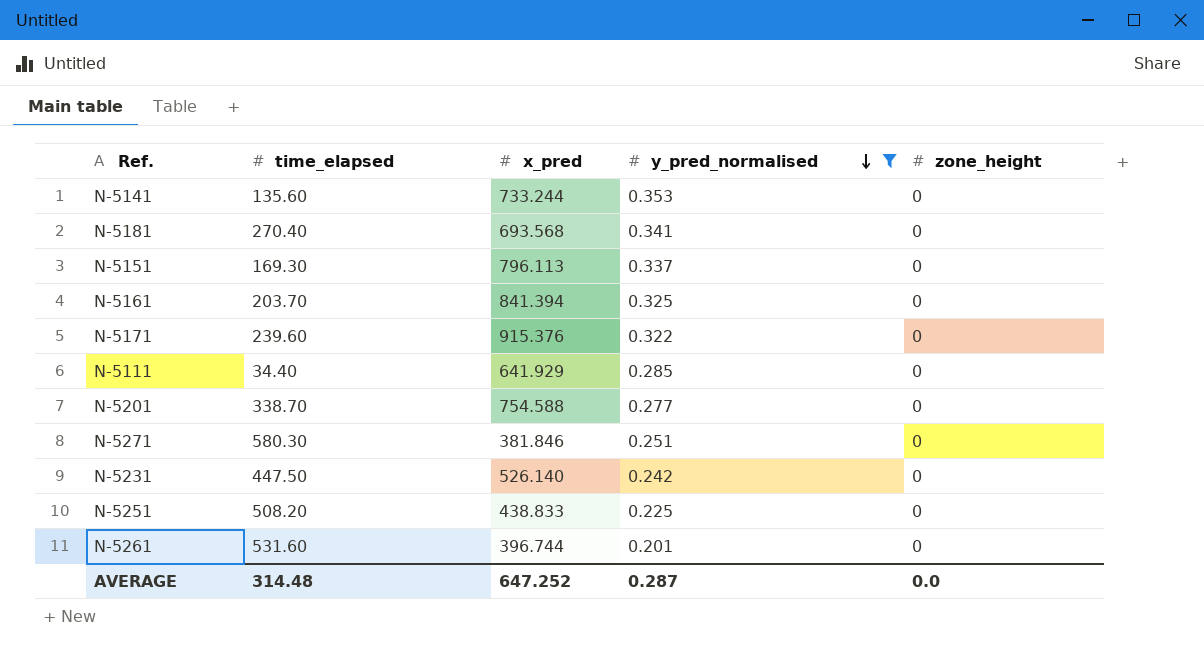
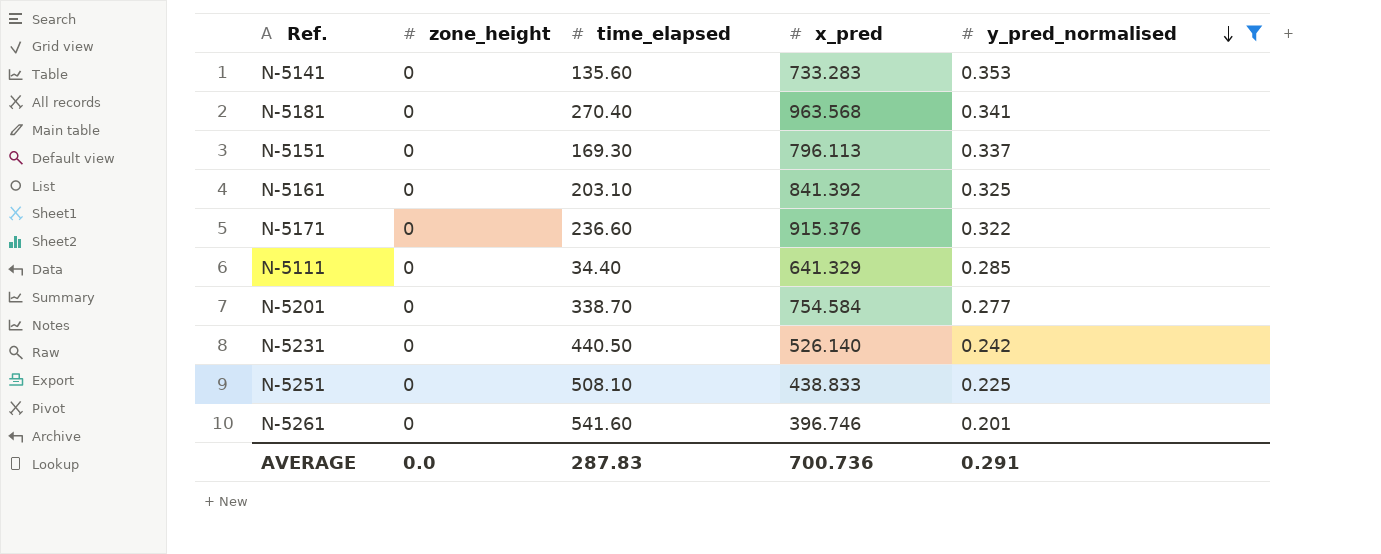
column zone_height | position: 5 -> 2
row N-5271: 580.30 | 381.846 | 0.251 | 0 -> none
N-5141 | x_pred: 733.244 -> 733.283
N-5181 | x_pred: 693.568 -> 963.568
N-5161 | time_elapsed: 203.70 -> 203.10
N-5161 | x_pred: 841.394 -> 841.392
N-5171 | time_elapsed: 239.60 -> 236.60
N-5111 | x_pred: 641.929 -> 641.329
N-5201 | x_pred: 754.588 -> 754.584
N-5231 | time_elapsed: 447.50 -> 440.50
N-5251 | time_elapsed: 508.20 -> 508.10
N-5261 | time_elapsed: 531.60 -> 541.60
N-5261 | x_pred: 396.744 -> 396.746
AVERAGE | time_elapsed: 314.48 -> 287.83
AVERAGE | x_pred: 647.252 -> 700.736
AVERAGE | y_pred_normalised: 0.287 -> 0.291

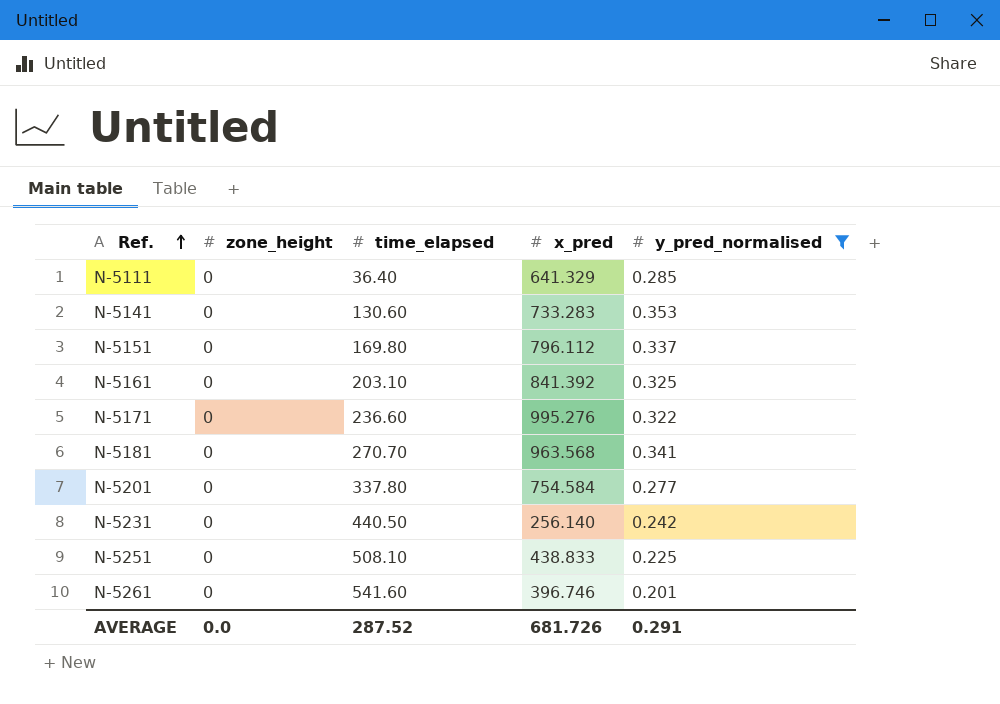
row order: y_pred_normalised descending -> Ref. ascending
N-5111 | time_elapsed: 34.40 -> 36.40
N-5141 | time_elapsed: 135.60 -> 130.60
N-5151 | time_elapsed: 169.30 -> 169.80
N-5151 | x_pred: 796.113 -> 796.112
N-5171 | x_pred: 915.376 -> 995.276
N-5181 | time_elapsed: 270.40 -> 270.70
N-5201 | time_elapsed: 338.70 -> 337.80
N-5231 | x_pred: 526.140 -> 256.140
AVERAGE | time_elapsed: 287.83 -> 287.52
AVERAGE | x_pred: 700.736 -> 681.726

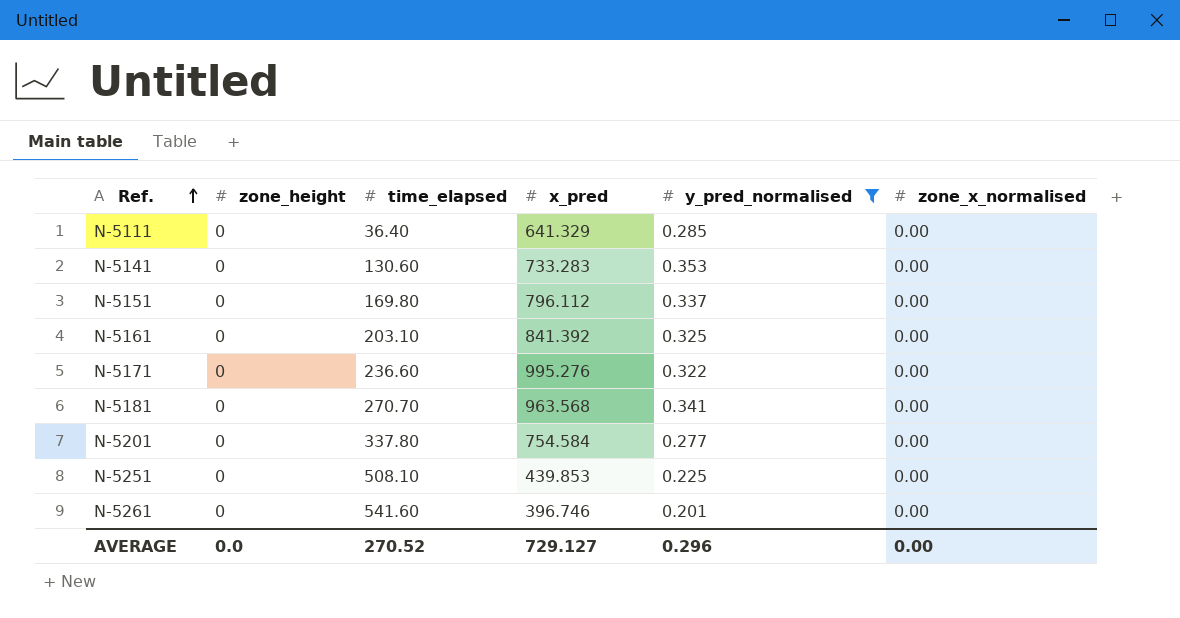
column zone_x_normalised | position: none -> 6
row N-5231: 0 | 440.50 | 256.140 | 0.242 -> none
N-5251 | x_pred: 438.833 -> 439.853
AVERAGE | time_elapsed: 287.52 -> 270.52
AVERAGE | x_pred: 681.726 -> 729.127
AVERAGE | y_pred_normalised: 0.291 -> 0.296

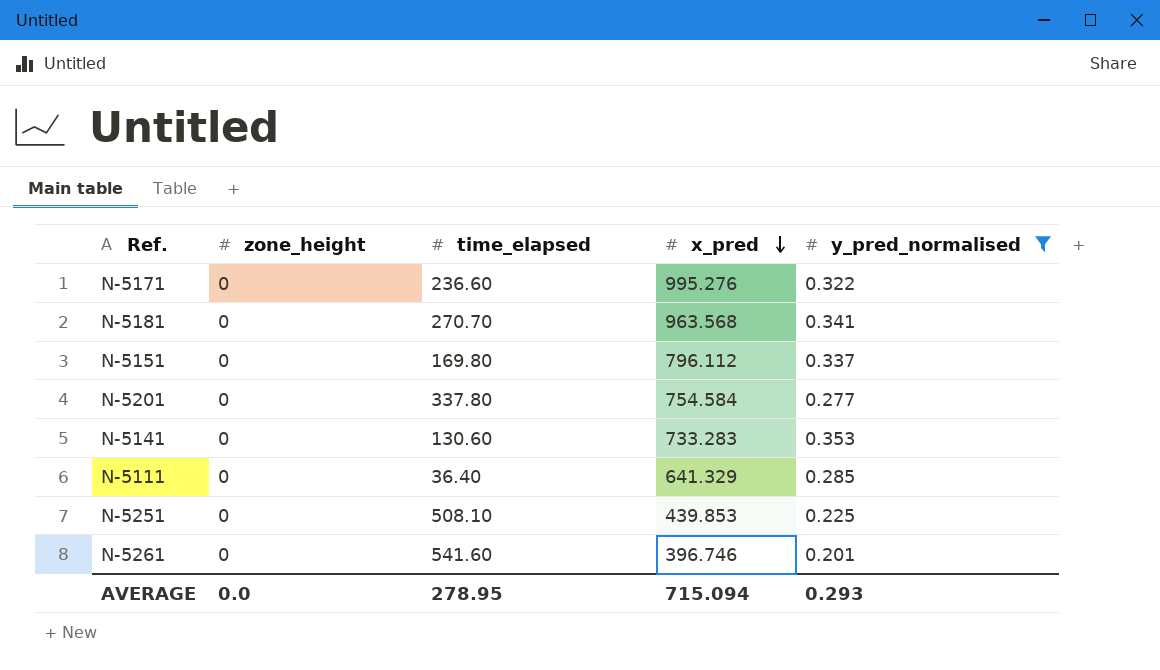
row order: Ref. ascending -> x_pred descending
column zone_x_normalised | position: 6 -> none
row N-5161: 0 | 203.10 | 841.392 | 0.325 | 0.00 -> none
AVERAGE | time_elapsed: 270.52 -> 278.95
AVERAGE | x_pred: 729.127 -> 715.094
AVERAGE | y_pred_normalised: 0.296 -> 0.293

